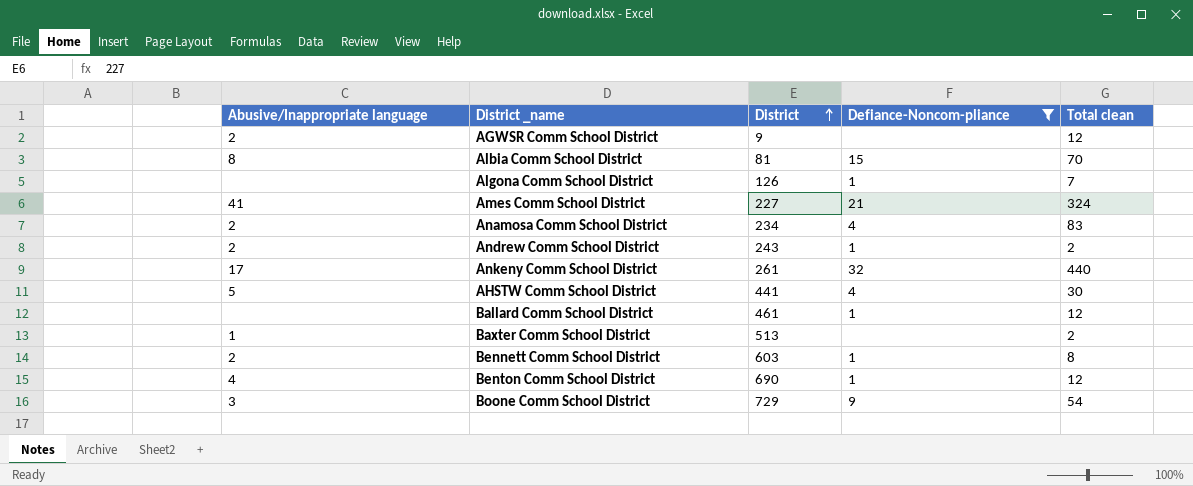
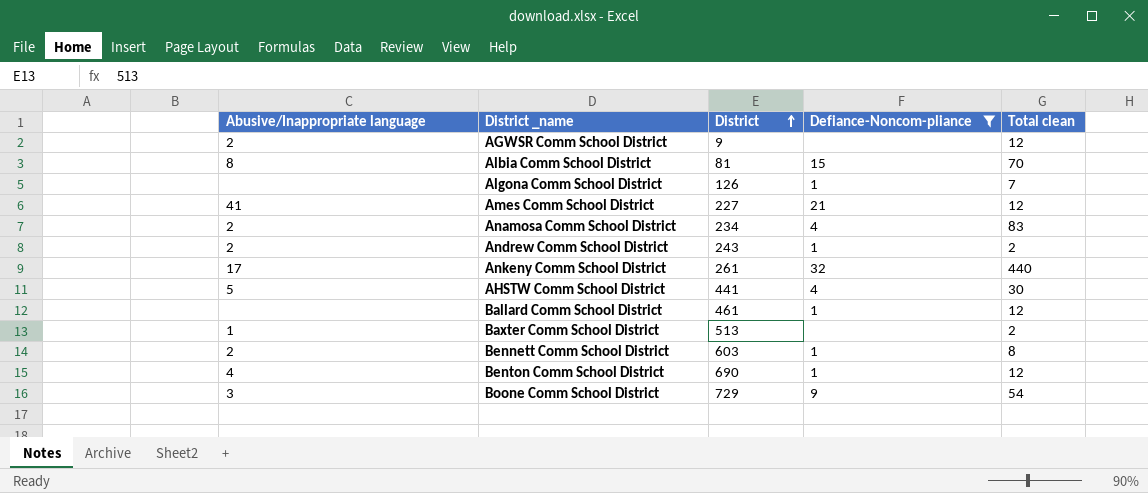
Ames Comm School District | Total clean: 324 -> 12

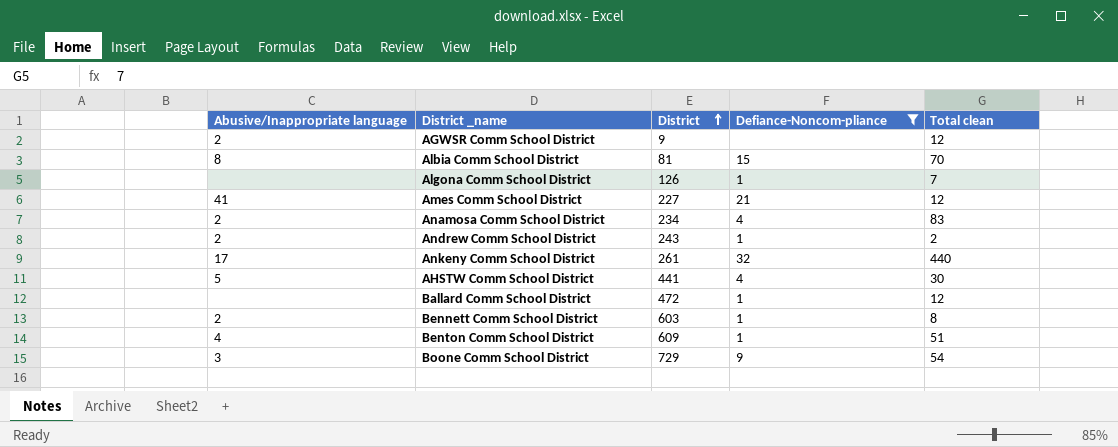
row Baxter Comm School District: 1 | 513 | none | 2 -> none
Ballard Comm School District | District: 461 -> 472
Benton Comm School District | District: 690 -> 609
Benton Comm School District | Total clean: 12 -> 51

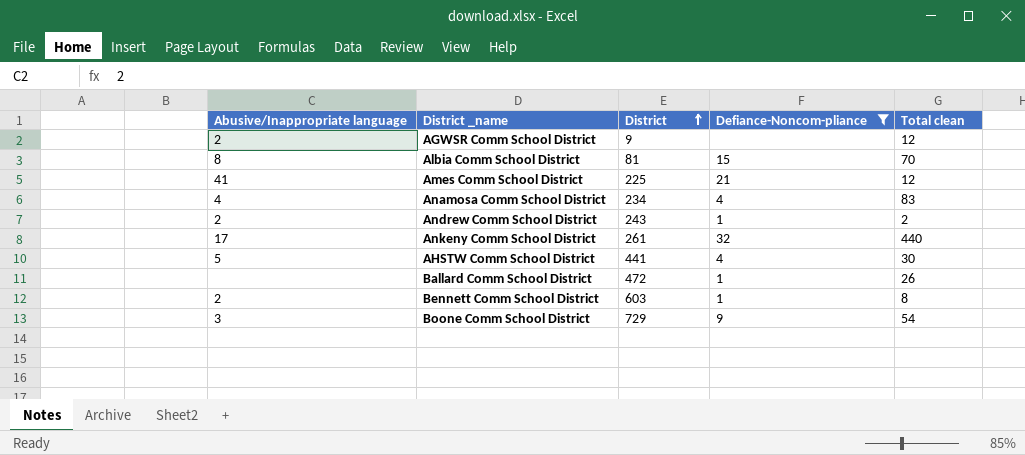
row Algona Comm School District: none | 126 | 1 | 7 -> none
row Benton Comm School District: 4 | 609 | 1 | 51 -> none
Ames Comm School District | District: 227 -> 225
Anamosa Comm School District | Abusive/Inappropriate language: 2 -> 4
Ballard Comm School District | Total clean: 12 -> 26

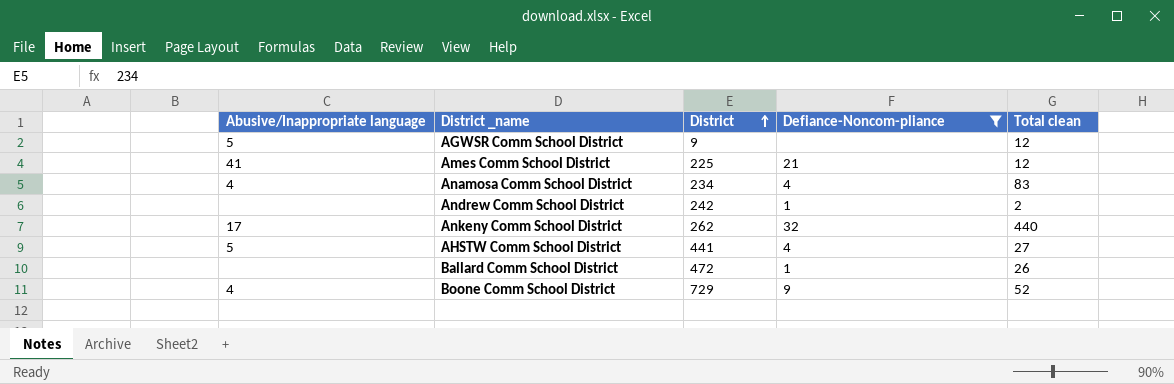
row Albia Comm School District: 8 | 81 | 15 | 70 -> none
row Bennett Comm School District: 2 | 603 | 1 | 8 -> none
AGWSR Comm School District | Abusive/Inappropriate language: 2 -> 5
Andrew Comm School District | Abusive/Inappropriate language: 2 -> none
Andrew Comm School District | District: 243 -> 242
Ankeny Comm School District | District: 261 -> 262
AHSTW Comm School District | Total clean: 30 -> 27
Boone Comm School District | Abusive/Inappropriate language: 3 -> 4
Boone Comm School District | Total clean: 54 -> 52

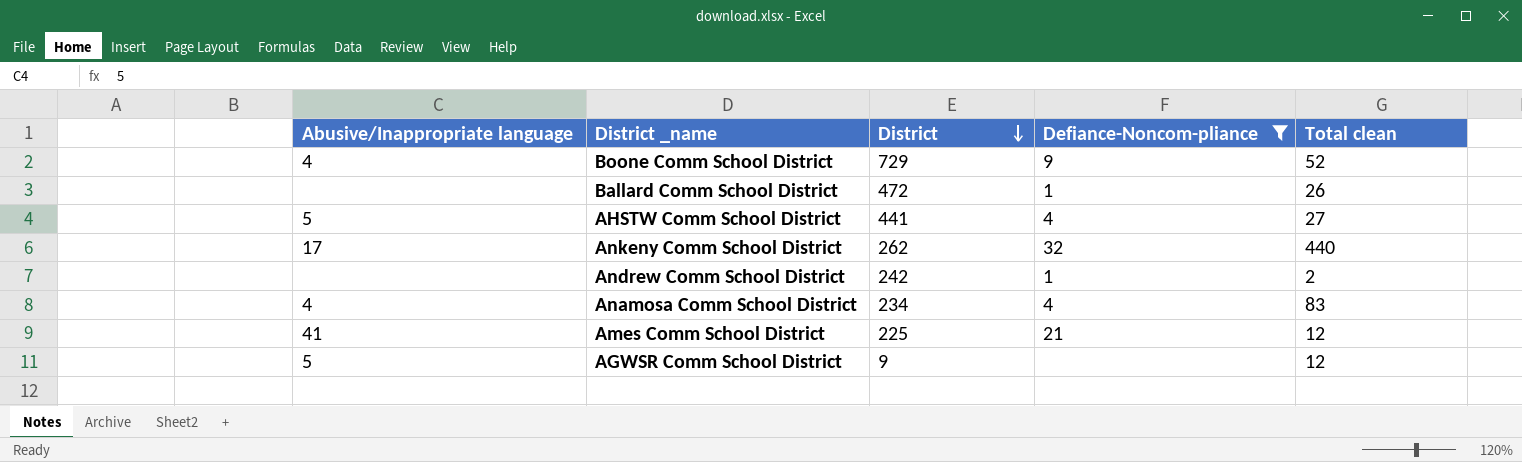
row order: District ascending -> District descending

